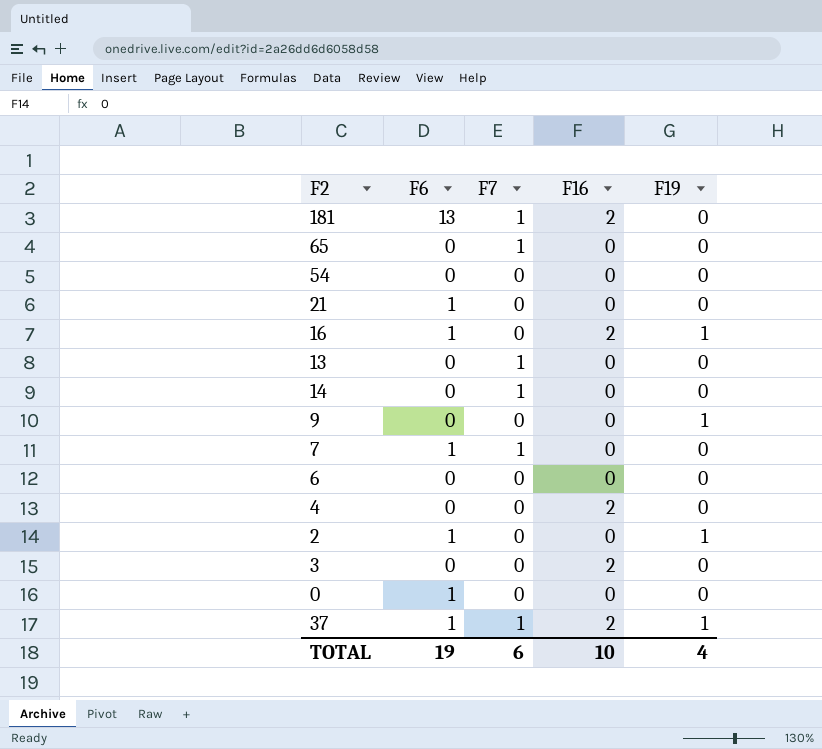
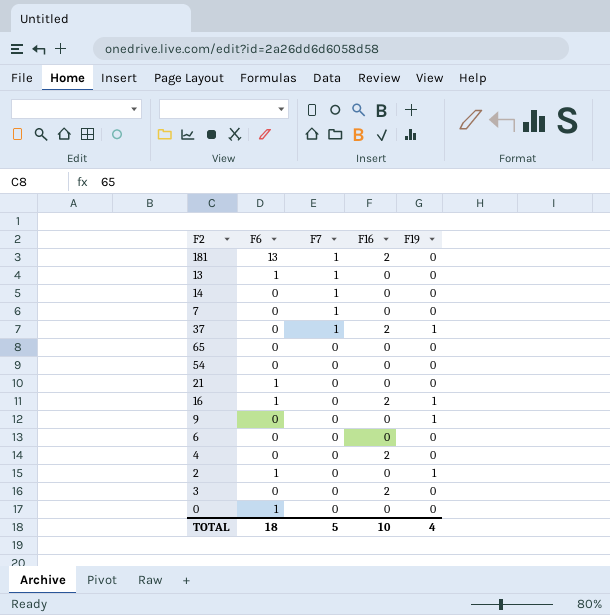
row order: none -> F7 descending
13 | F6: 0 -> 1
7 | F6: 1 -> 0
37 | F6: 1 -> 0
65 | F7: 1 -> 0
TOTAL | F6: 19 -> 18
TOTAL | F7: 6 -> 5

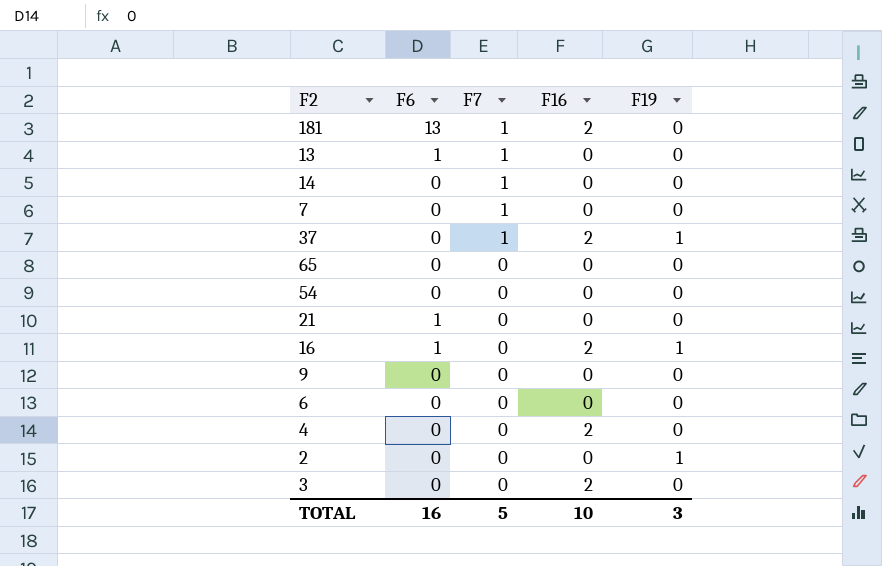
row 0: 1 | 0 | 0 | 0 -> none
9 | F19: 1 -> 0
2 | F6: 1 -> 0
TOTAL | F6: 18 -> 16
TOTAL | F19: 4 -> 3

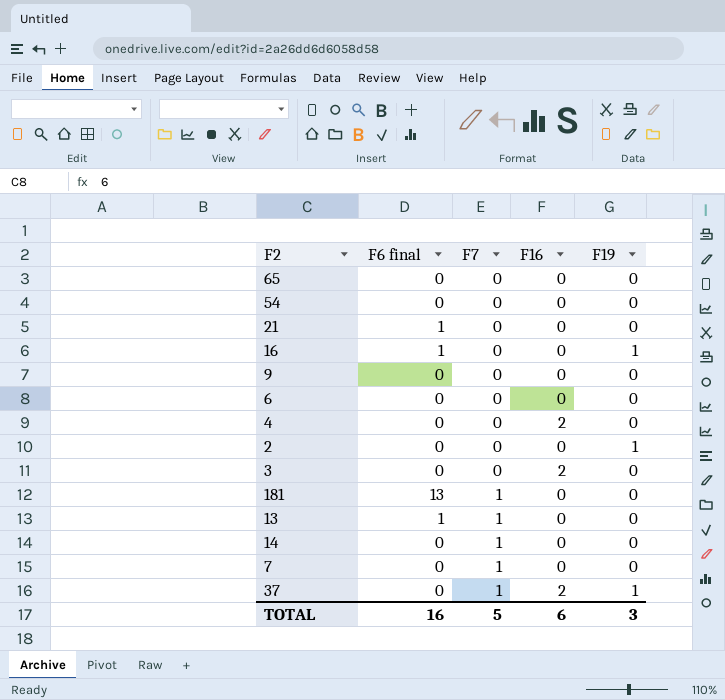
row order: F7 descending -> F7 ascending
column name: F6 -> F6 final
16 | F16: 2 -> 0
181 | F16: 2 -> 0
TOTAL | F16: 10 -> 6

